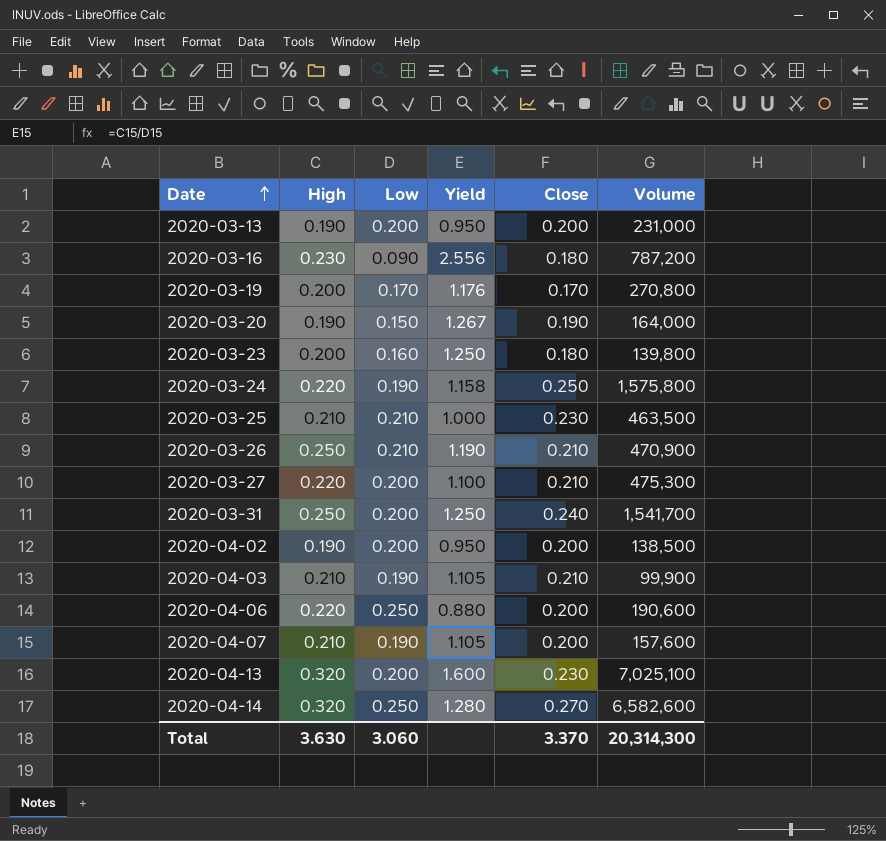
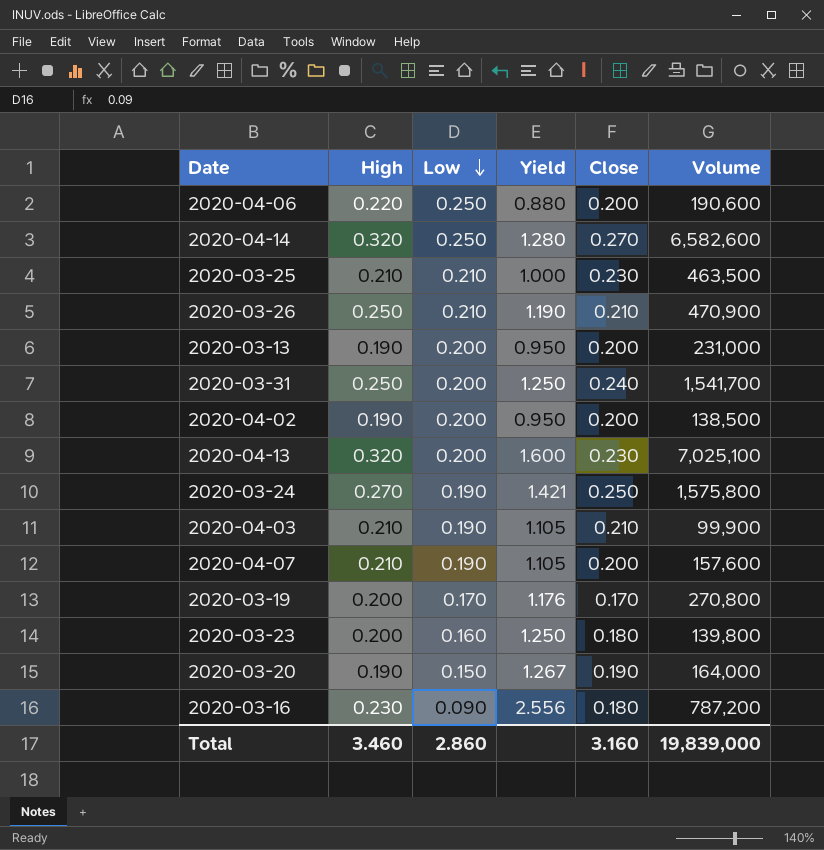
row order: Date ascending -> Low descending
row 2020-03-27: 0.220 | 0.200 | 1.100 | 0.210 | 475,300 -> none
2020-03-24 | High: 0.220 -> 0.270
2020-03-24 | Yield: 1.158 -> 1.421
Total | High: 3.630 -> 3.460
Total | Low: 3.060 -> 2.860
Total | Close: 3.370 -> 3.160
Total | Volume: 20,314,300 -> 19,839,000

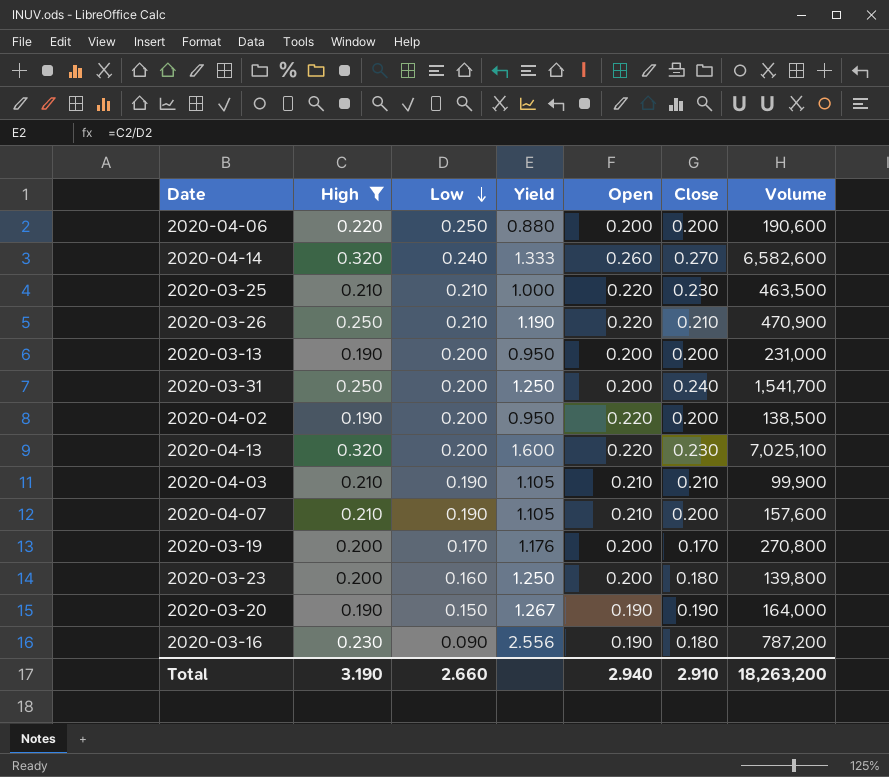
filter: none -> High != 0.270
column Open | position: none -> 5
2020-04-14 | Low: 0.250 -> 0.240
2020-04-14 | Yield: 1.280 -> 1.333
Total | High: 3.460 -> 3.190
Total | Low: 2.860 -> 2.660
Total | Close: 3.160 -> 2.910
Total | Volume: 19,839,000 -> 18,263,200

